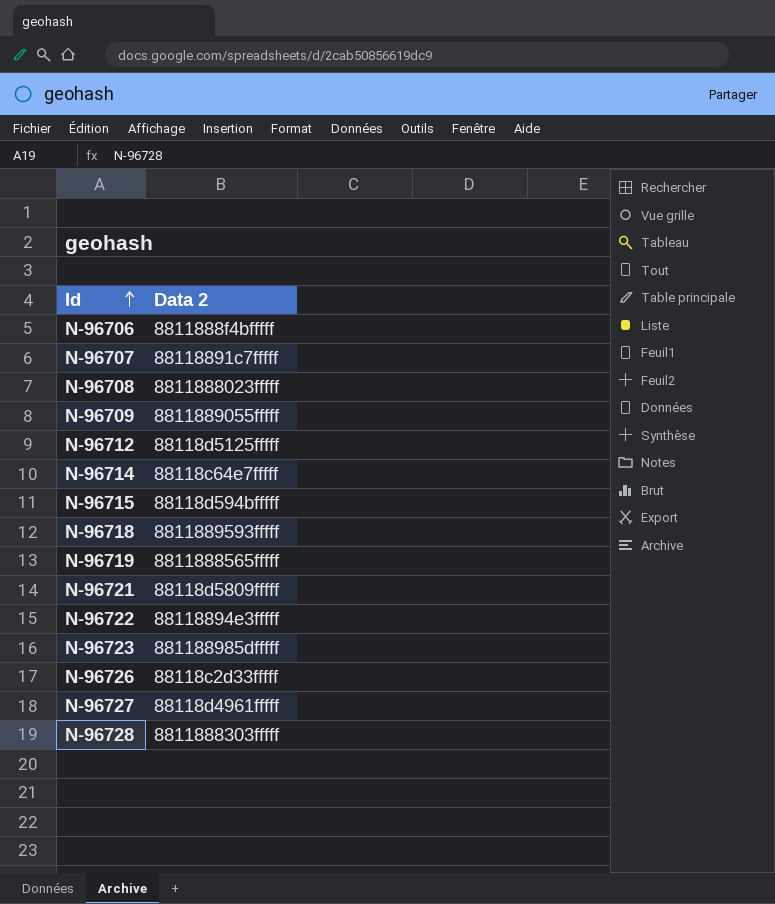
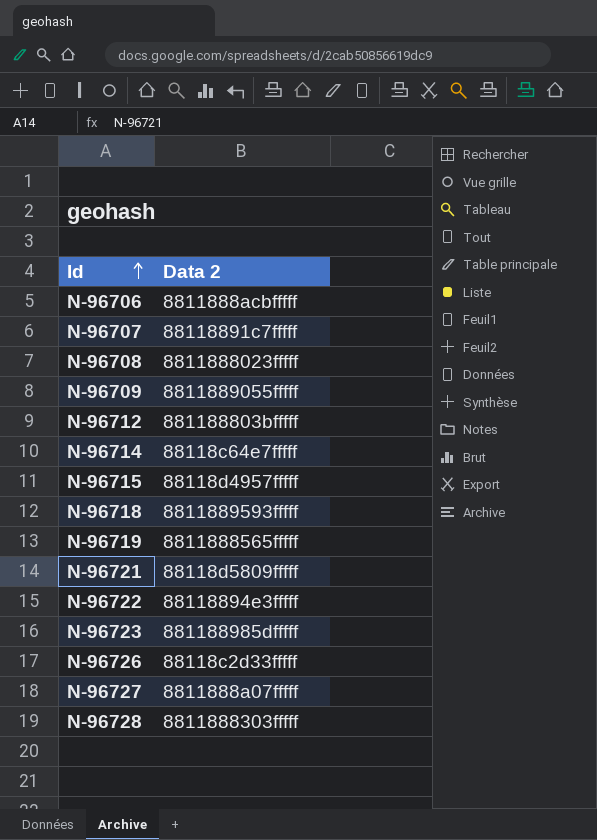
N-96706 | Data 2: 8811888f4bfffff -> 8811888acbfffff
N-96712 | Data 2: 88118d5125fffff -> 881188803bfffff
N-96715 | Data 2: 88118d594bfffff -> 88118d4957fffff
N-96727 | Data 2: 88118d4961fffff -> 8811888a07fffff

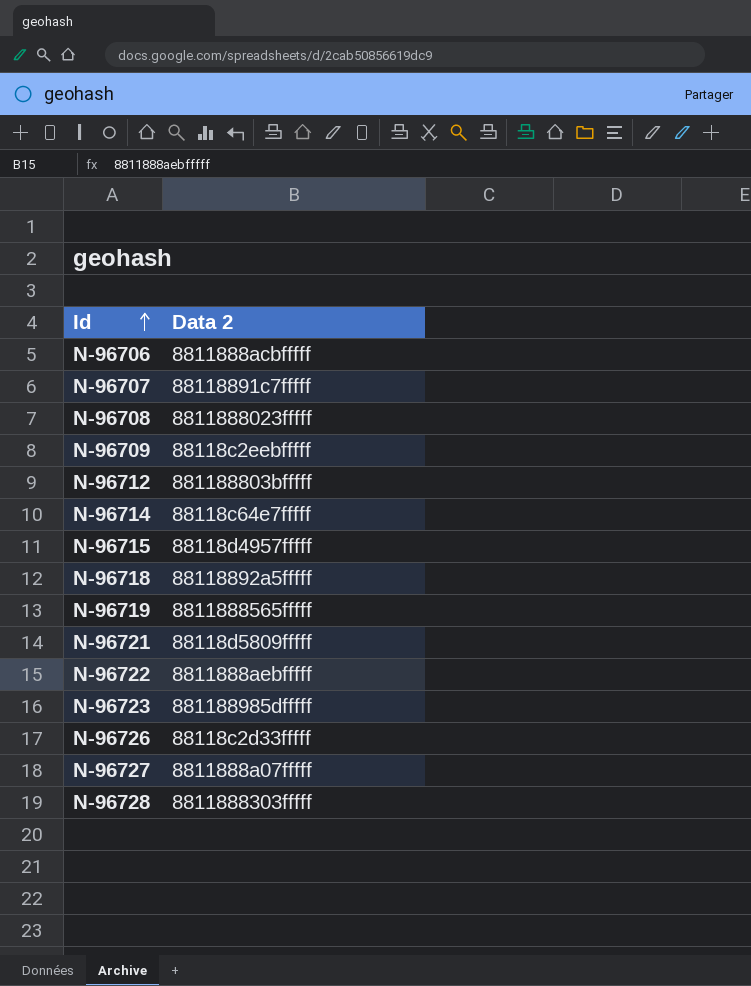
N-96709 | Data 2: 8811889055fffff -> 88118c2eebfffff
N-96718 | Data 2: 8811889593fffff -> 88118892a5fffff
N-96722 | Data 2: 88118894e3fffff -> 8811888aebfffff

